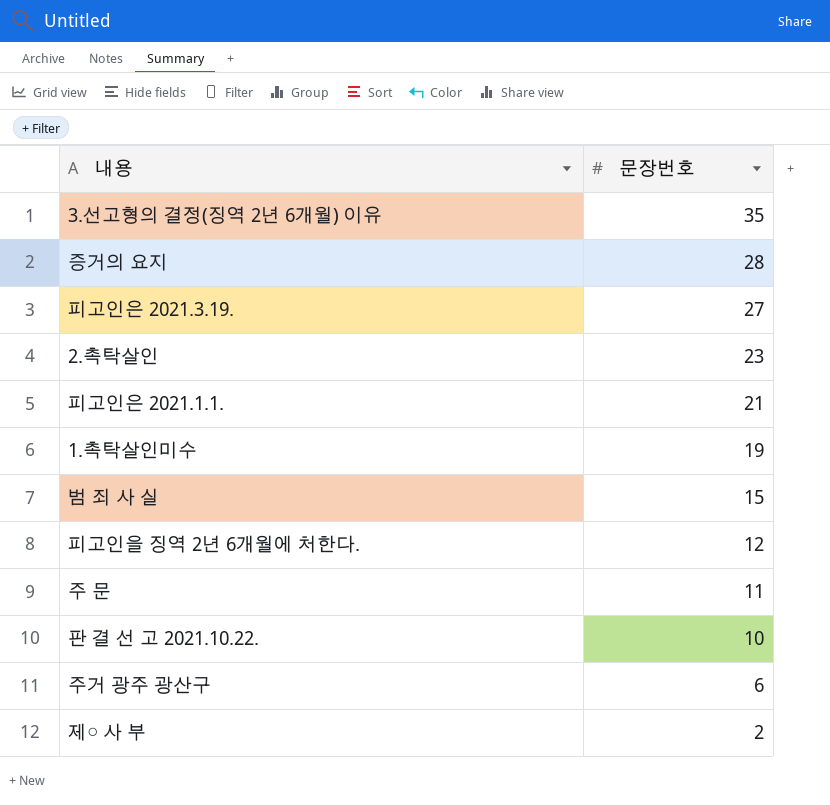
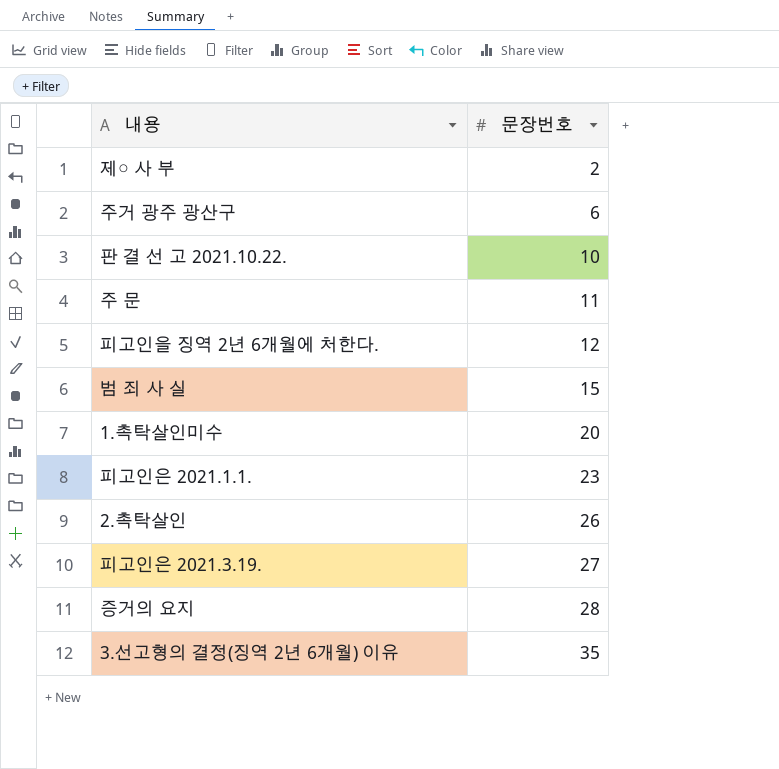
row order: 문장번호 descending -> 문장번호 ascending
1.촉탁살인미수 | 문장번호: 19 -> 20
피고인은 2021.1.1. | 문장번호: 21 -> 23
2.촉탁살인 | 문장번호: 23 -> 26

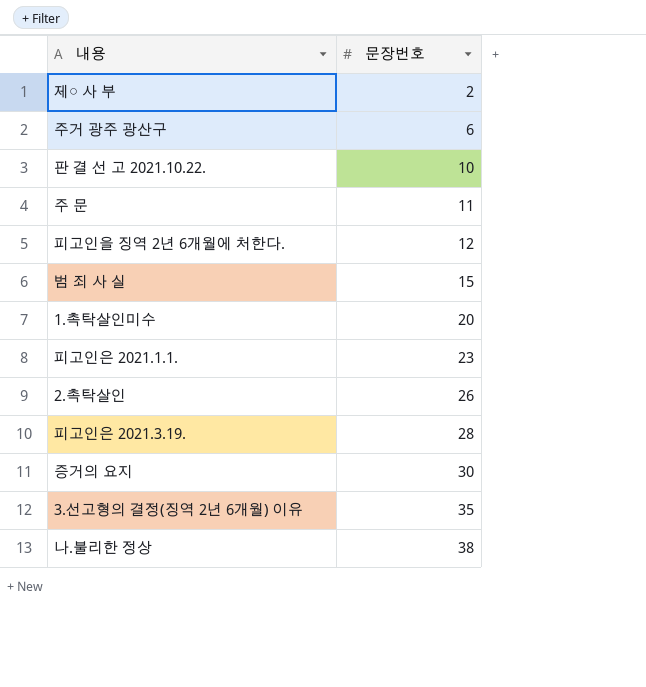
피고인은 2021.3.19. | 문장번호: 27 -> 28
증거의 요지 | 문장번호: 28 -> 30
row 나.불리한 정상: none -> 38

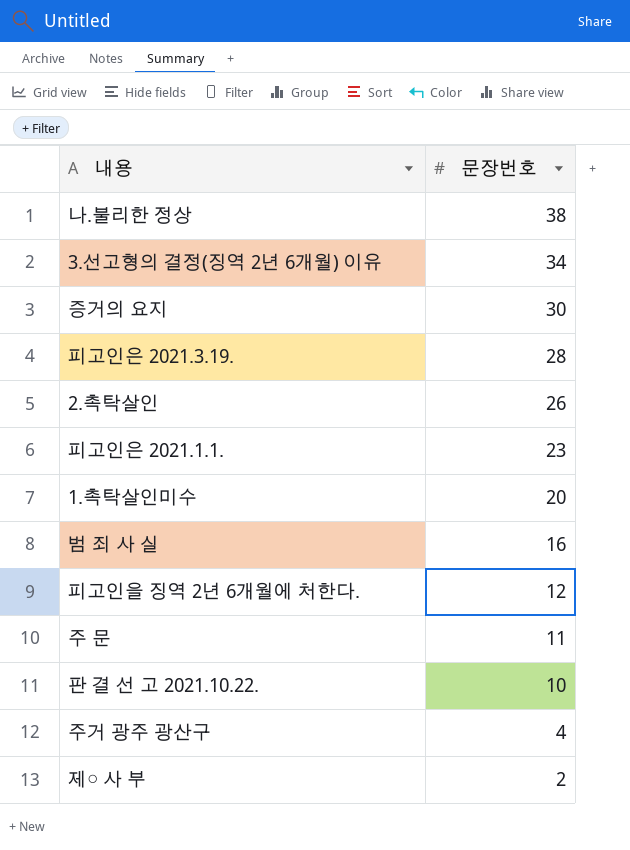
row order: 문장번호 ascending -> 문장번호 descending
3.선고형의 결정(징역 2년 6개월) 이유 | 문장번호: 35 -> 34
범 죄 사 실 | 문장번호: 15 -> 16
주거 광주 광산구 | 문장번호: 6 -> 4

